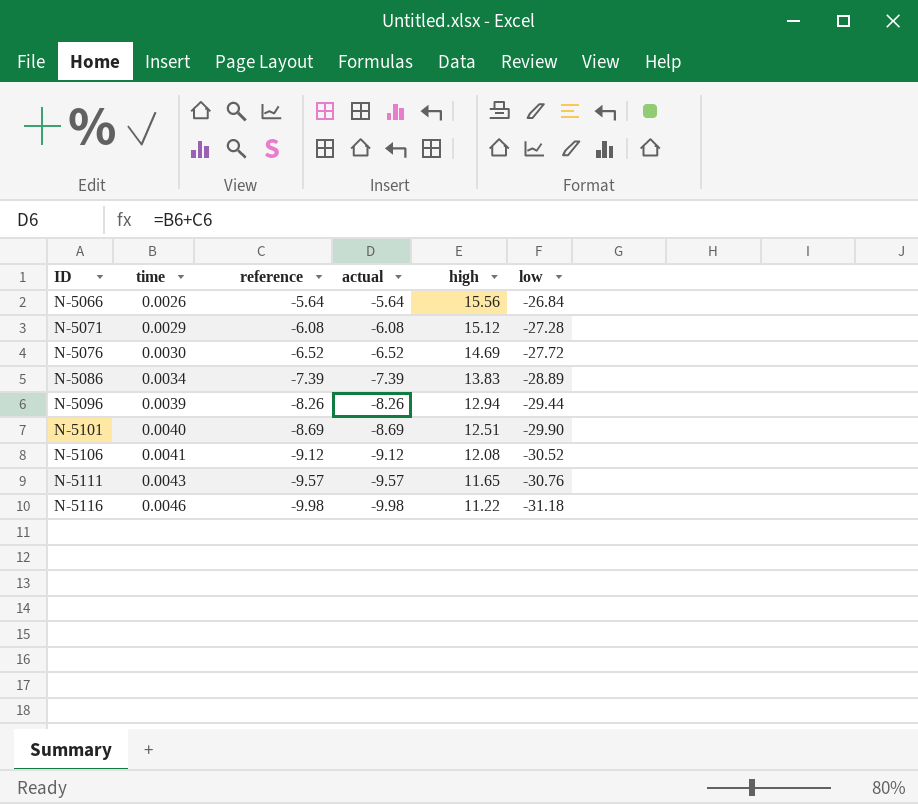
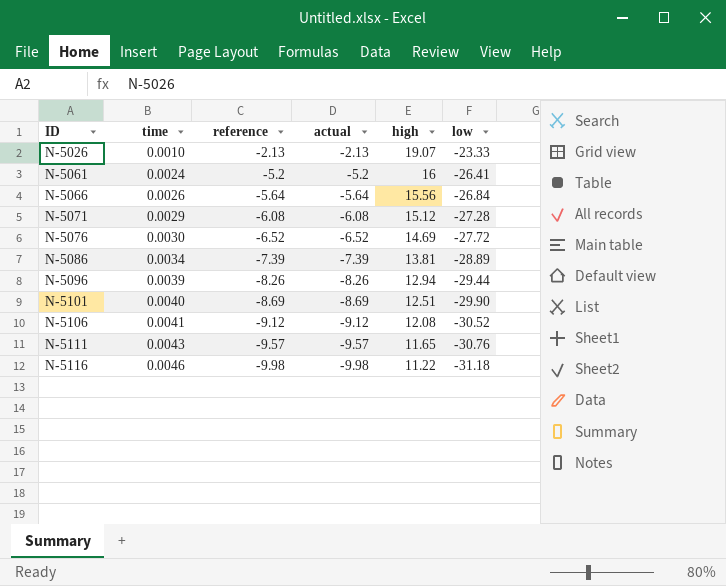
row N-5026: none -> 0.0010 | -2.13 | -2.13 | 19.07 | -23.33
row N-5061: none -> 0.0024 | -5.2 | -5.2 | 16 | -26.41
N-5086 | high: 13.83 -> 13.81

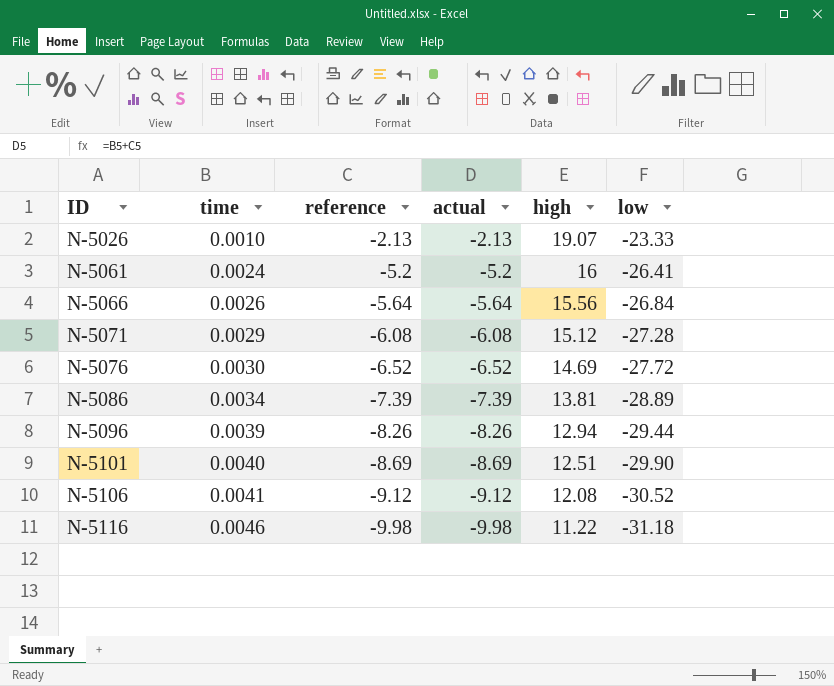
row N-5111: 0.0043 | -9.57 | -9.57 | 11.65 | -30.76 -> none

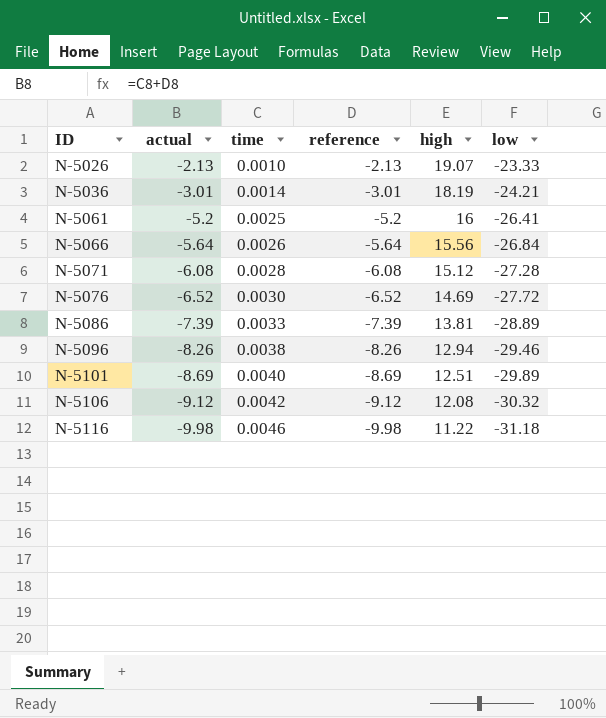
column actual | position: 4 -> 2
row N-5036: none -> -3.01 | 0.0014 | -3.01 | 18.19 | -24.21
N-5061 | time: 0.0024 -> 0.0025
N-5071 | time: 0.0029 -> 0.0028
N-5086 | time: 0.0034 -> 0.0033
N-5096 | time: 0.0039 -> 0.0038
N-5096 | low: -29.44 -> -29.46
N-5101 | low: -29.90 -> -29.89
N-5106 | time: 0.0041 -> 0.0042
N-5106 | low: -30.52 -> -30.32

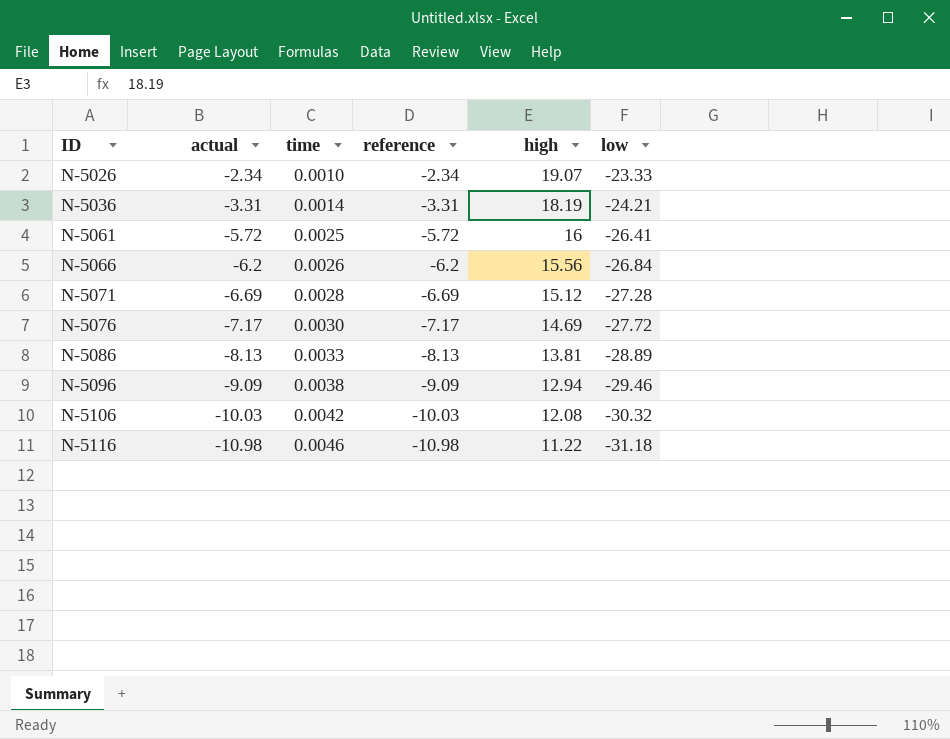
row N-5101: -8.69 | 0.0040 | -8.69 | 12.51 | -29.89 -> none
N-5026 | actual: -2.13 -> -2.34
N-5026 | reference: -2.13 -> -2.34
N-5036 | actual: -3.01 -> -3.31
N-5036 | reference: -3.01 -> -3.31
N-5061 | actual: -5.2 -> -5.72
N-5061 | reference: -5.2 -> -5.72
N-5066 | actual: -5.64 -> -6.2
N-5066 | reference: -5.64 -> -6.2
N-5071 | actual: -6.08 -> -6.69
N-5071 | reference: -6.08 -> -6.69
N-5076 | actual: -6.52 -> -7.17
N-5076 | reference: -6.52 -> -7.17
N-5086 | actual: -7.39 -> -8.13
N-5086 | reference: -7.39 -> -8.13
N-5096 | actual: -8.26 -> -9.09
N-5096 | reference: -8.26 -> -9.09
N-5106 | actual: -9.12 -> -10.03
N-5106 | reference: -9.12 -> -10.03
N-5116 | actual: -9.98 -> -10.98
N-5116 | reference: -9.98 -> -10.98

